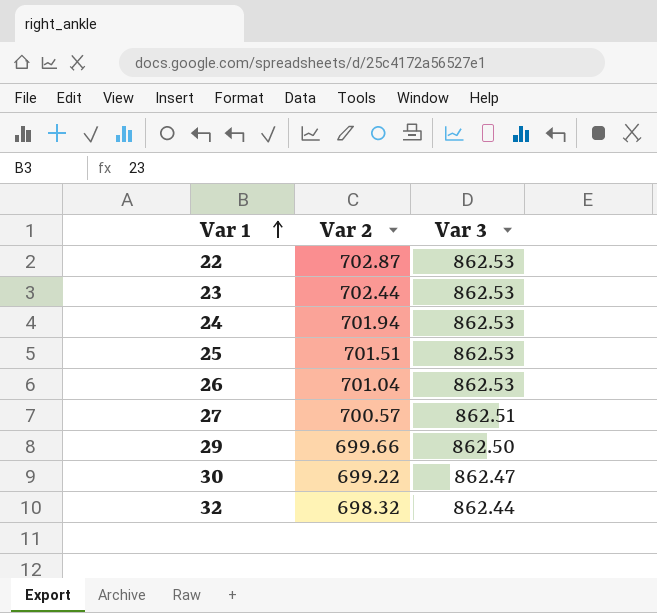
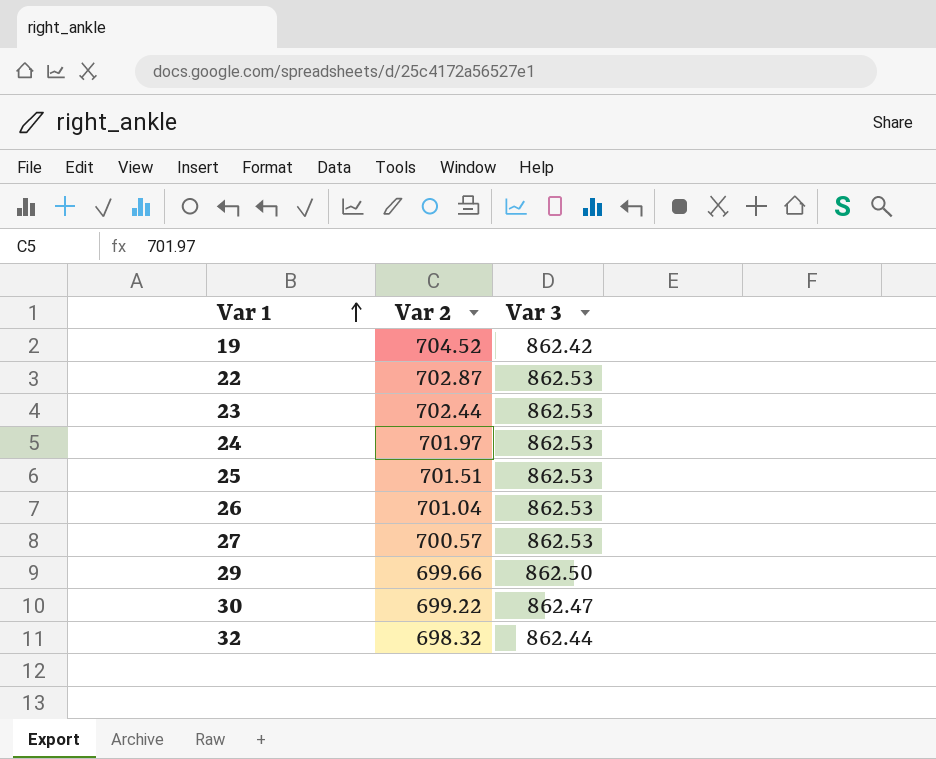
row 19: none -> 704.52 | 862.42
24 | Var 2: 701.94 -> 701.97
27 | Var 3: 862.51 -> 862.53

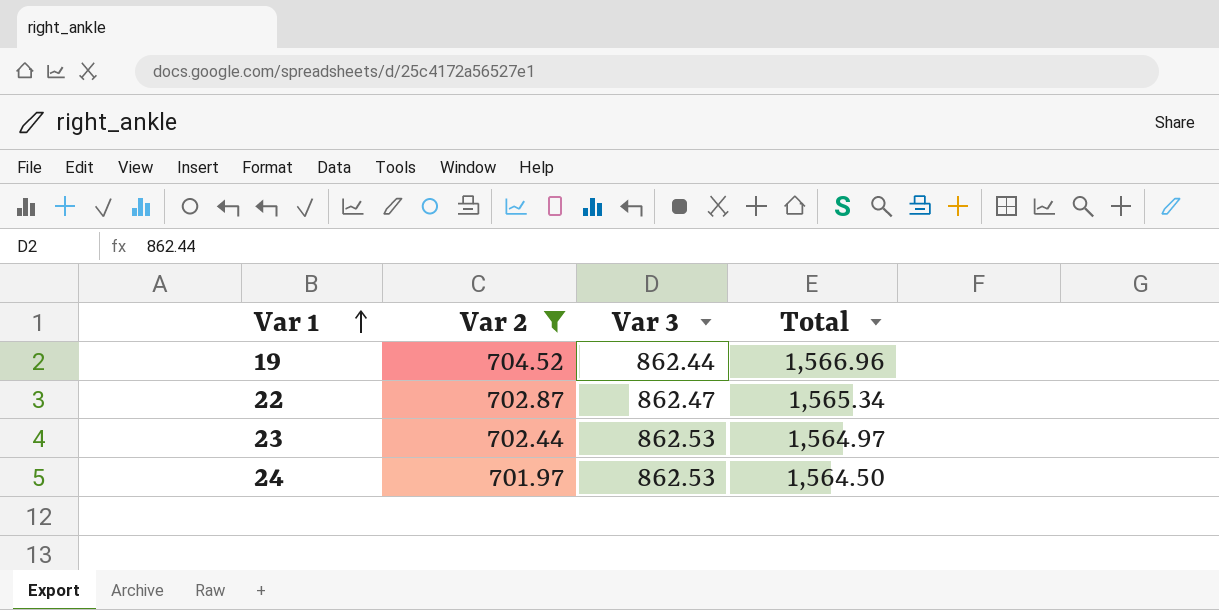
filter: none -> Var 2 >= 701.97
column Total | formula: none -> [Var 2] + [Var 3]
19 | Var 3: 862.42 -> 862.44
22 | Var 3: 862.53 -> 862.47

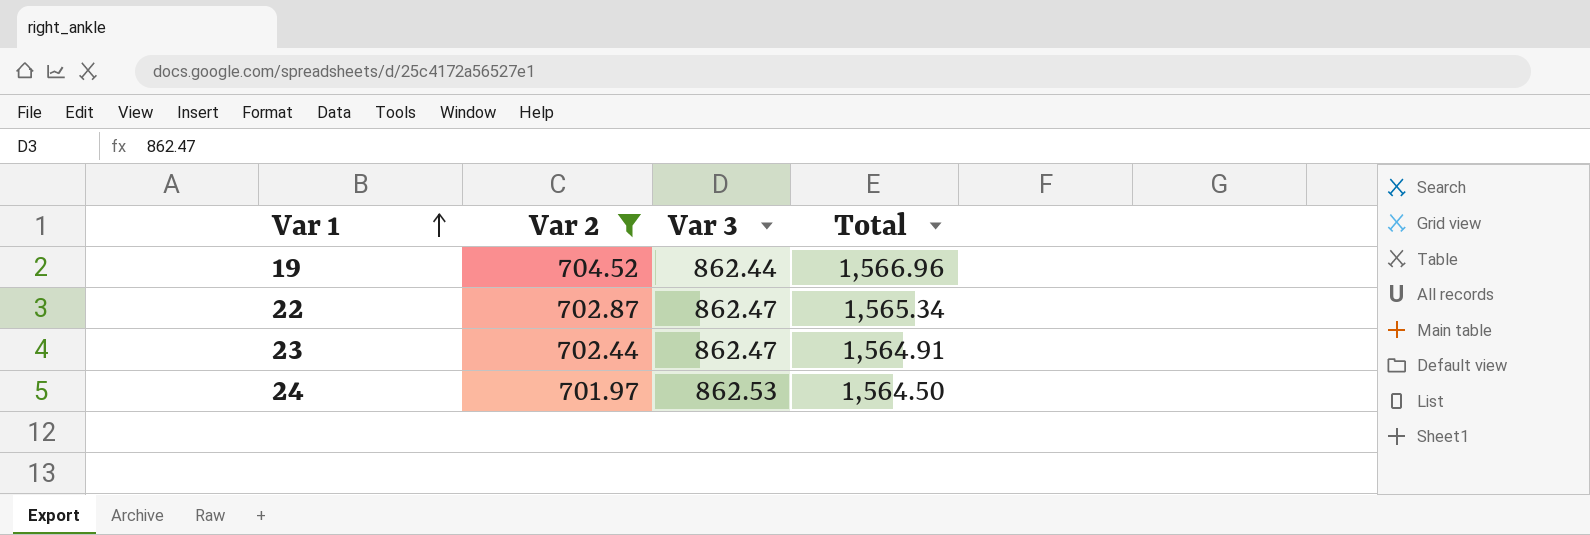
23 | Var 3: 862.53 -> 862.47
23 | Total: 1,564.97 -> 1,564.91

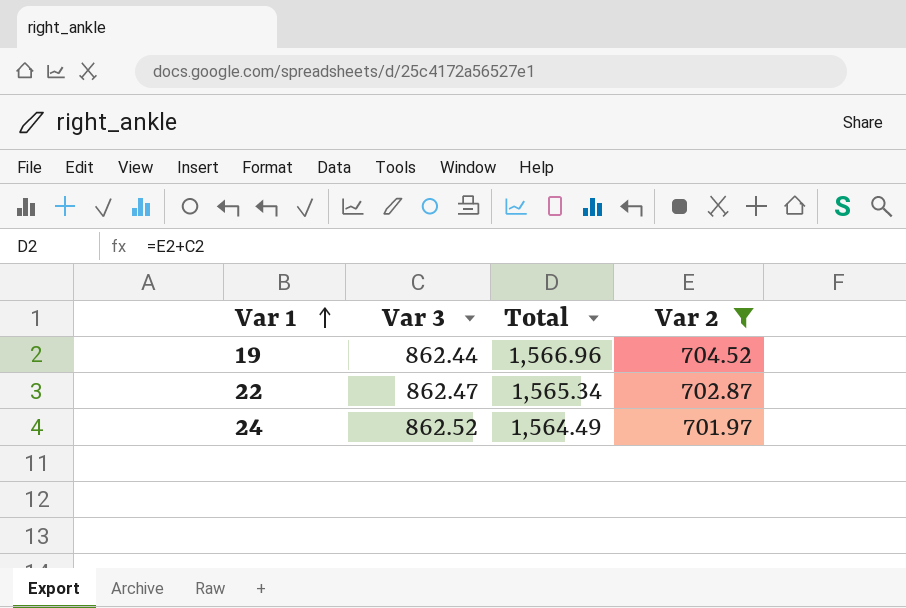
column Var 2 | position: 2 -> 4
row 23: 702.44 | 862.47 | 1,564.91 -> none
24 | Var 3: 862.53 -> 862.52
24 | Total: 1,564.50 -> 1,564.49

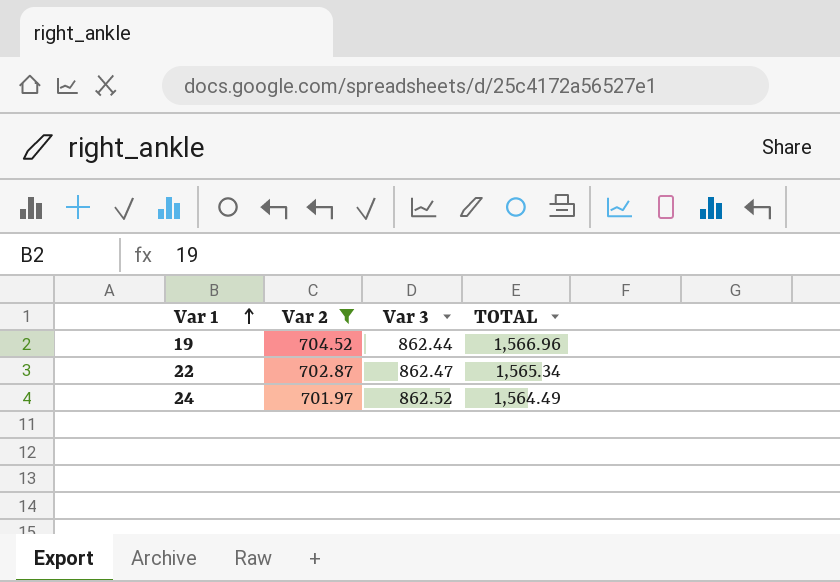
column Var 2 | position: 4 -> 2
column name: Total -> TOTAL

